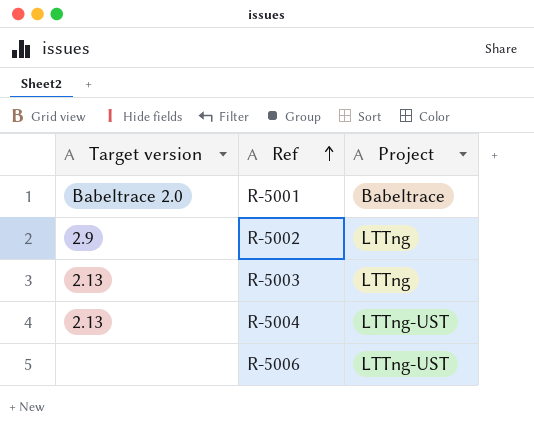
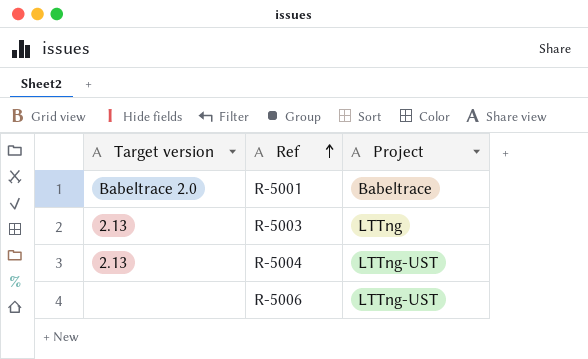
row R-5002: 2.9 | LTTng -> none

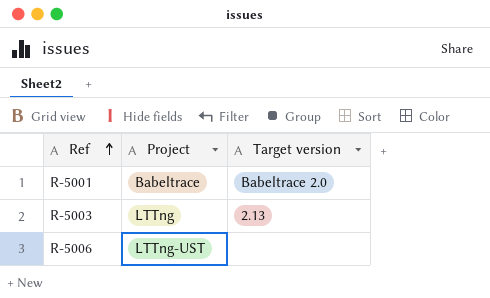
column Target version | position: 1 -> 3
row R-5004: 2.13 | LTTng-UST -> none

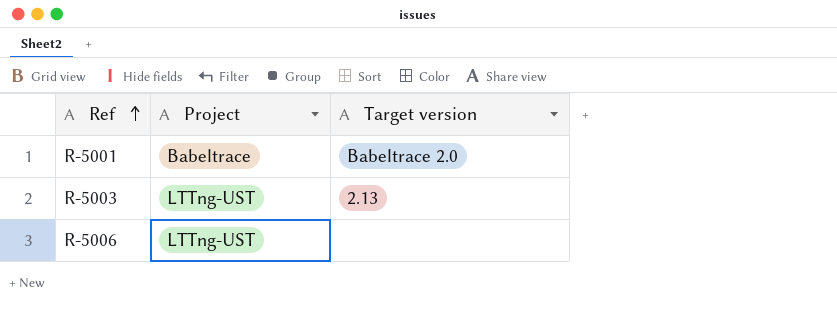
R-5003 | Project: LTTng -> LTTng-UST

